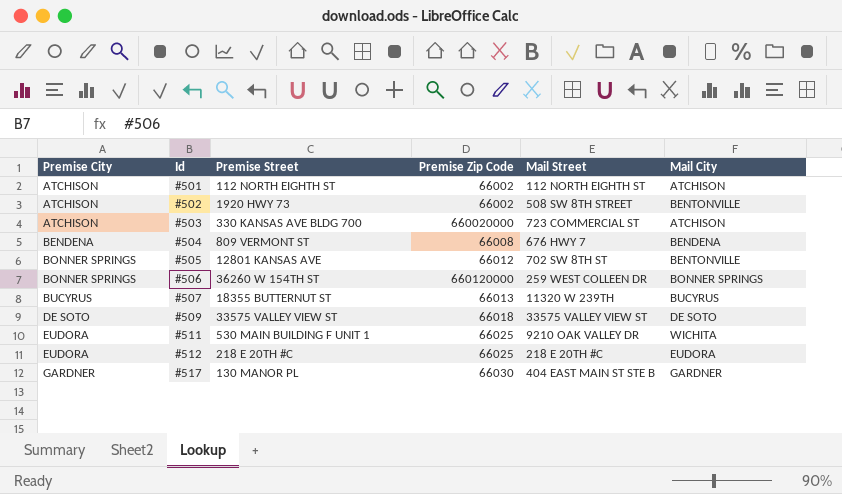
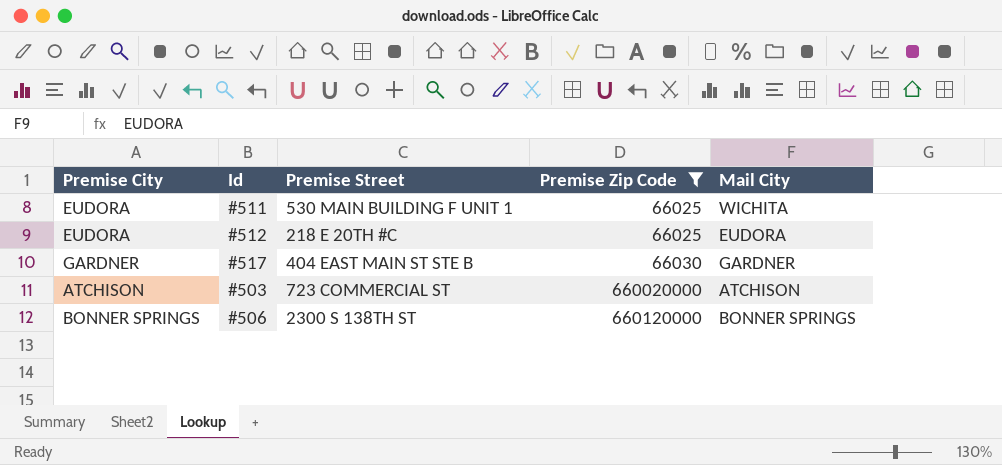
filter: none -> Premise Zip Code >= 66025
row order: Premise City ascending -> Premise Zip Code ascending
column Mail Street | position: 5 -> none
#517 | Premise Street: 130 MANOR PL -> 404 EAST MAIN ST STE B
#503 | Premise Street: 330 KANSAS AVE BLDG 700 -> 723 COMMERCIAL ST
#506 | Premise Street: 36260 W 154TH ST -> 2300 S 138TH ST

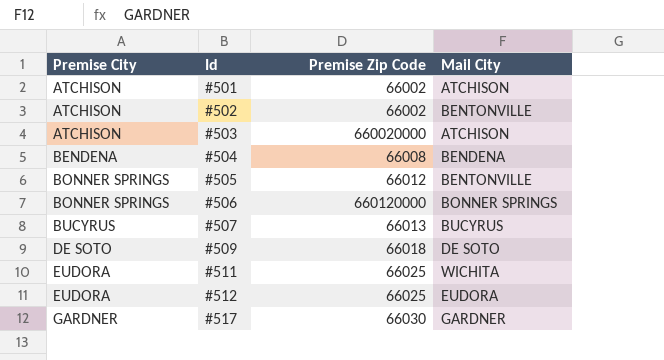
filter: Premise Zip Code >= 66025 -> none
row order: Premise Zip Code ascending -> Premise City ascending
column Premise Street | position: 3 -> none

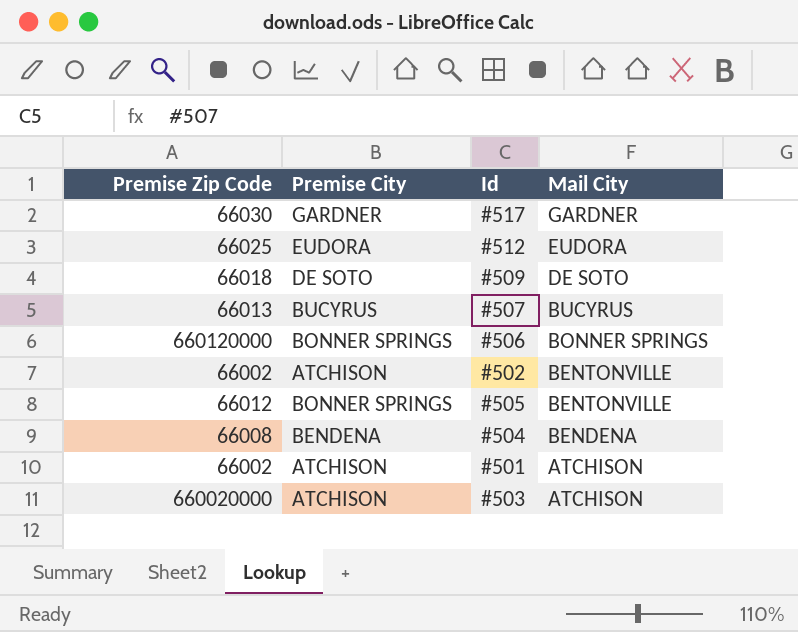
row order: Premise City ascending -> Mail City descending
column Premise Zip Code | position: 3 -> 1
row #511: EUDORA | 66025 | WICHITA -> none

